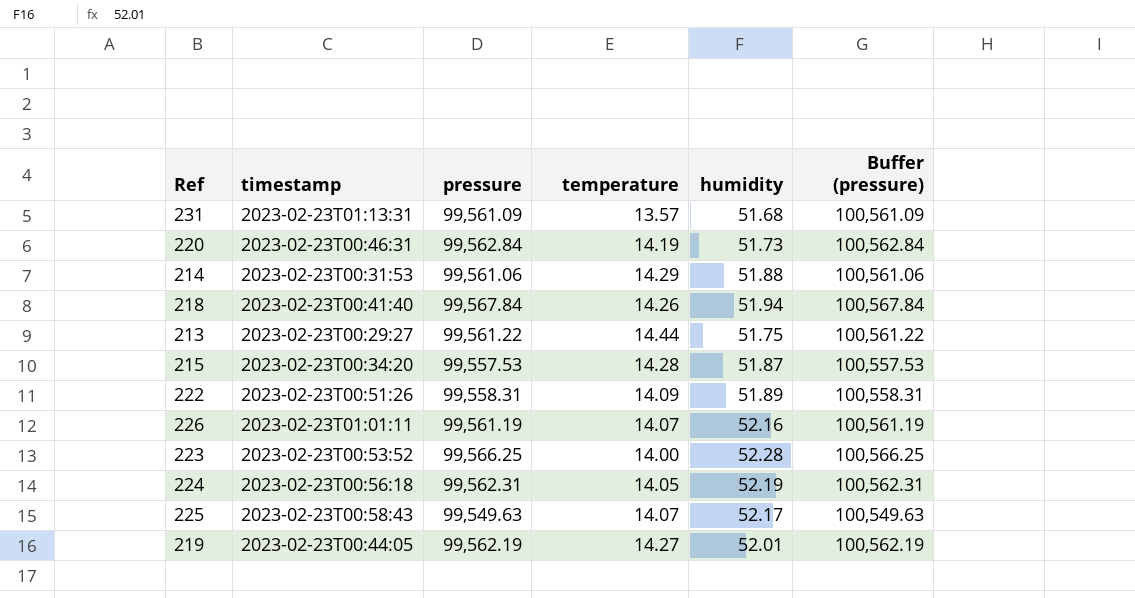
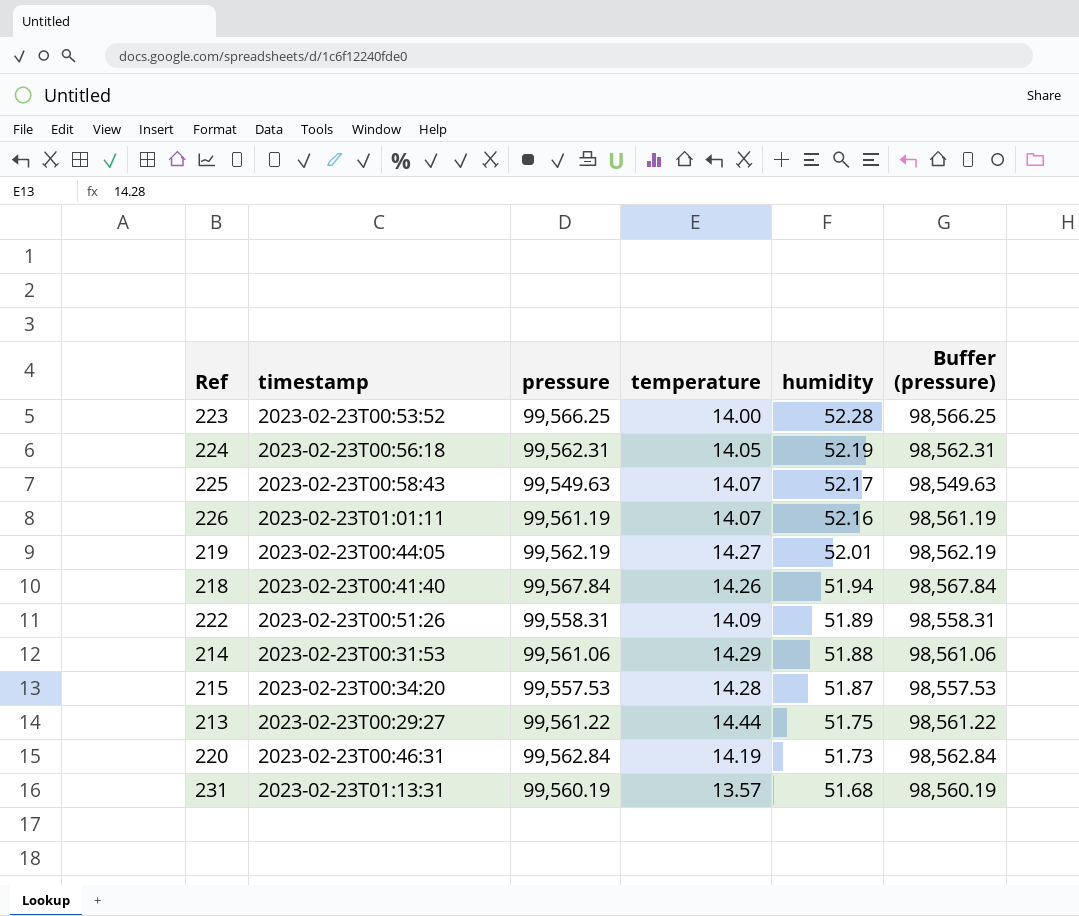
row order: none -> humidity descending
column Buffer (pressure) | formula: [pressure] + 1000 -> [pressure] - 1000
231 | pressure: 99,561.09 -> 99,560.19

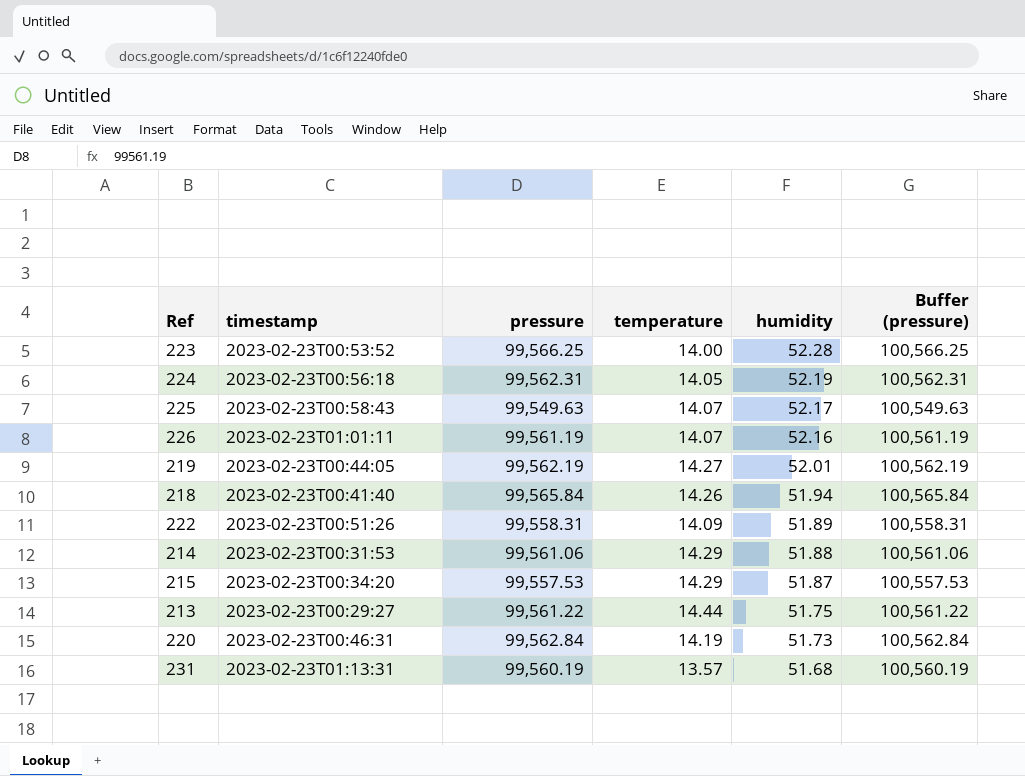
column Buffer (pressure) | formula: [pressure] - 1000 -> [pressure] + 1000
218 | pressure: 99,567.84 -> 99,565.84
215 | temperature: 14.28 -> 14.29

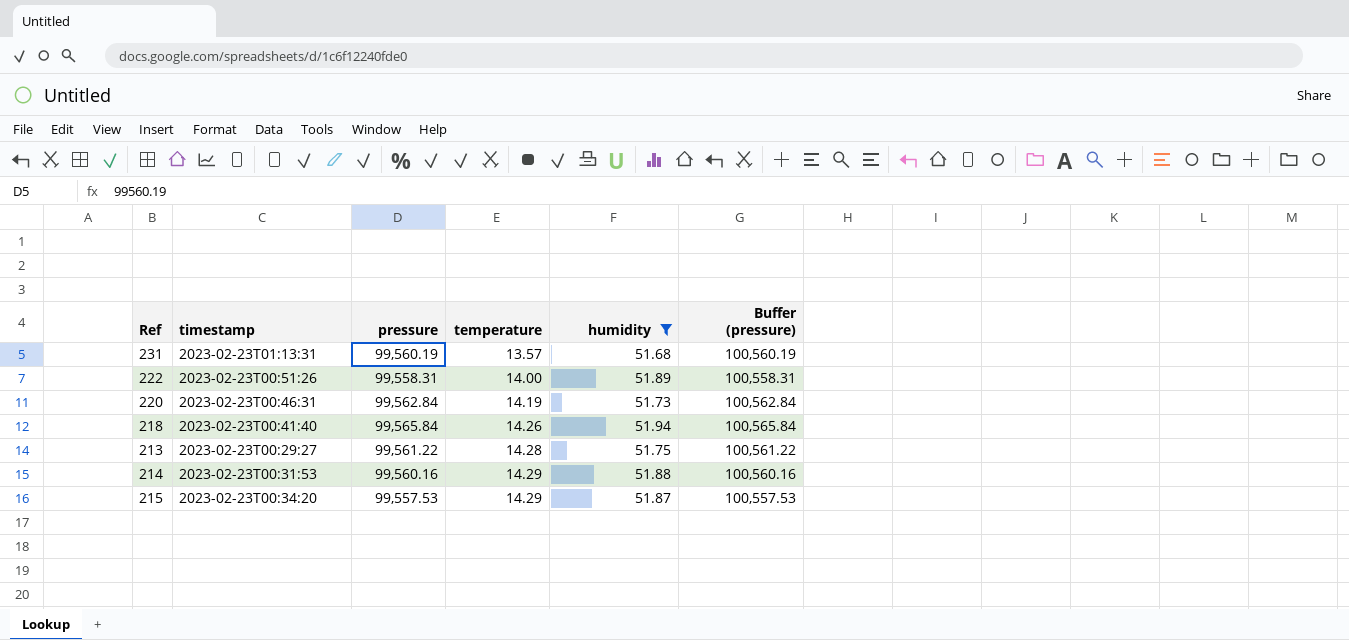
filter: none -> humidity <= 51.94
row order: humidity descending -> temperature ascending
222 | temperature: 14.09 -> 14.00
213 | temperature: 14.44 -> 14.28
214 | pressure: 99,561.06 -> 99,560.16
214 | Buffer (pressure): 100,561.06 -> 100,560.16

